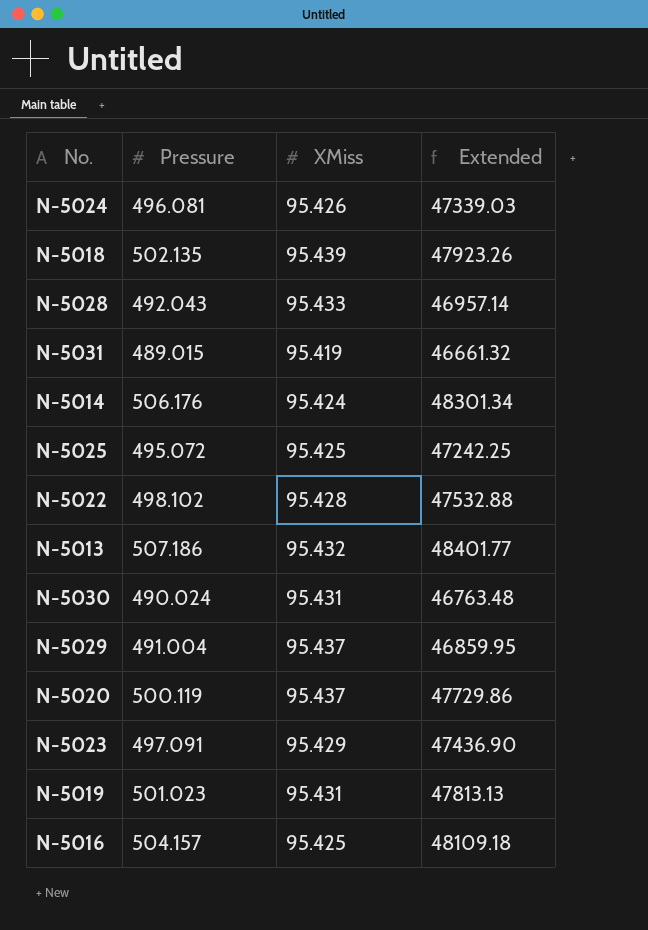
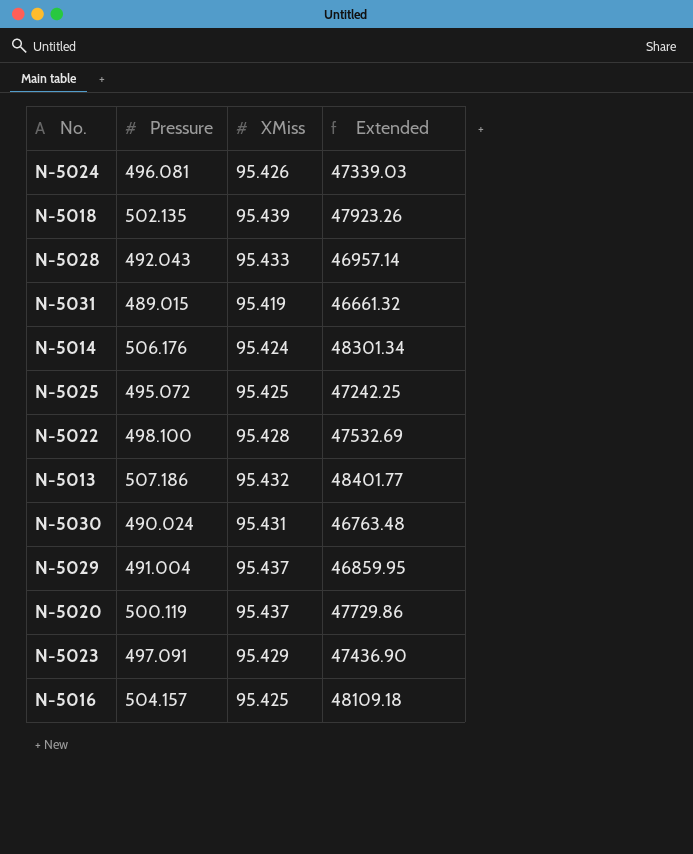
row N-5019: 501.023 | 95.431 | 47813.13 -> none
N-5022 | Pressure: 498.102 -> 498.100
N-5022 | Extended: 47532.88 -> 47532.69

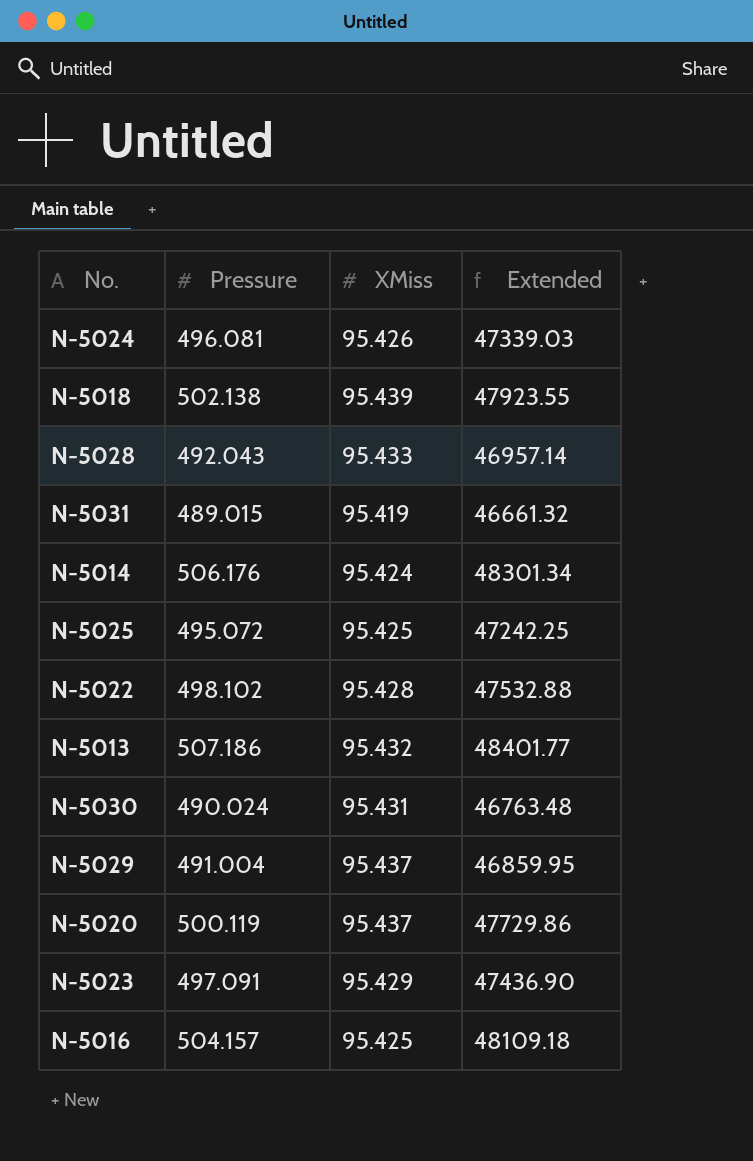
N-5018 | Pressure: 502.135 -> 502.138
N-5018 | Extended: 47923.26 -> 47923.55
N-5022 | Pressure: 498.100 -> 498.102
N-5022 | Extended: 47532.69 -> 47532.88

